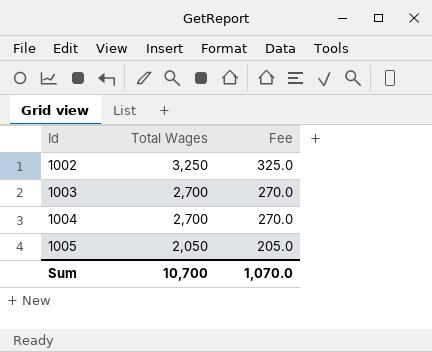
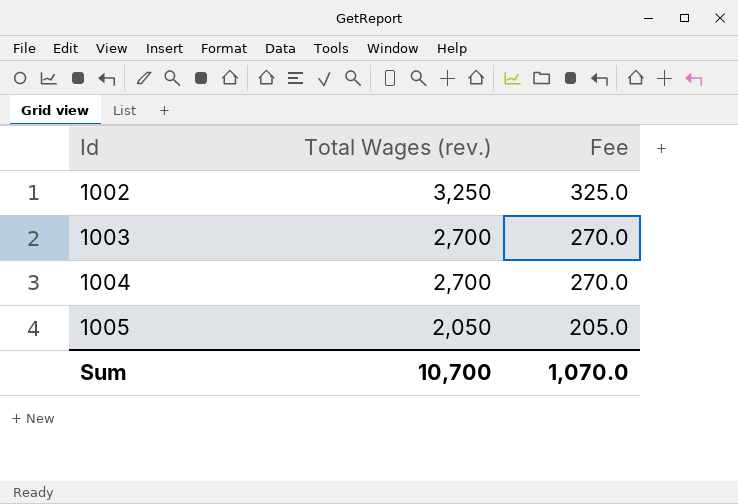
column name: Total Wages -> Total Wages (rev.)

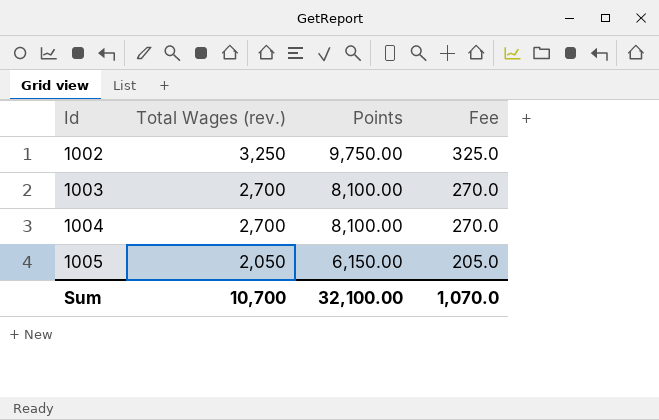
column Points | formula: none -> [Total Wages (rev.)] * 3

